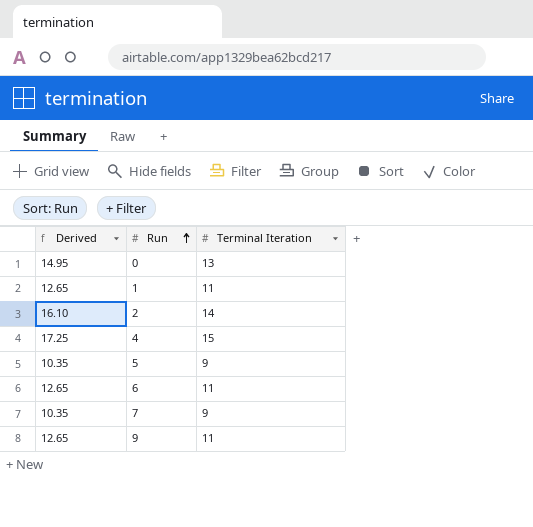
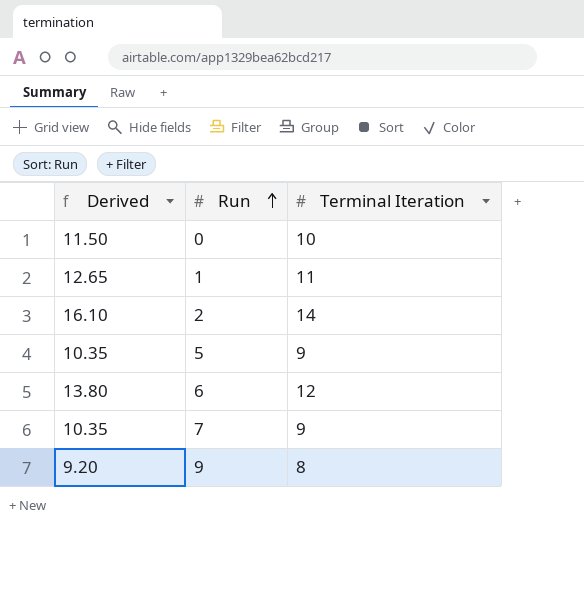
row 4: 17.25 | 15 -> none
0 | Derived: 14.95 -> 11.50
0 | Terminal Iteration: 13 -> 10
6 | Derived: 12.65 -> 13.80
6 | Terminal Iteration: 11 -> 12
9 | Derived: 12.65 -> 9.20
9 | Terminal Iteration: 11 -> 8

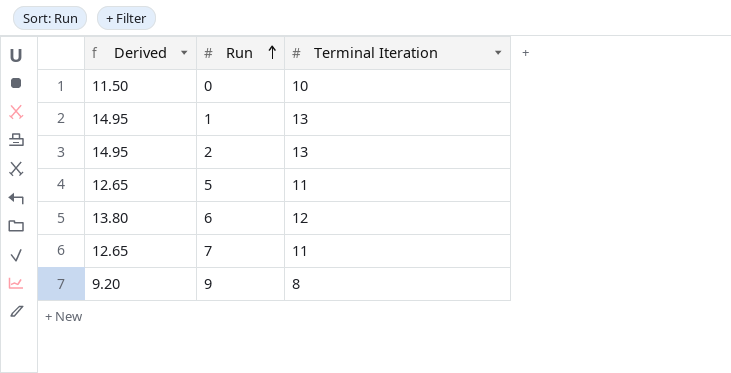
1 | Derived: 12.65 -> 14.95
1 | Terminal Iteration: 11 -> 13
2 | Derived: 16.10 -> 14.95
2 | Terminal Iteration: 14 -> 13
5 | Derived: 10.35 -> 12.65
5 | Terminal Iteration: 9 -> 11
7 | Derived: 10.35 -> 12.65
7 | Terminal Iteration: 9 -> 11

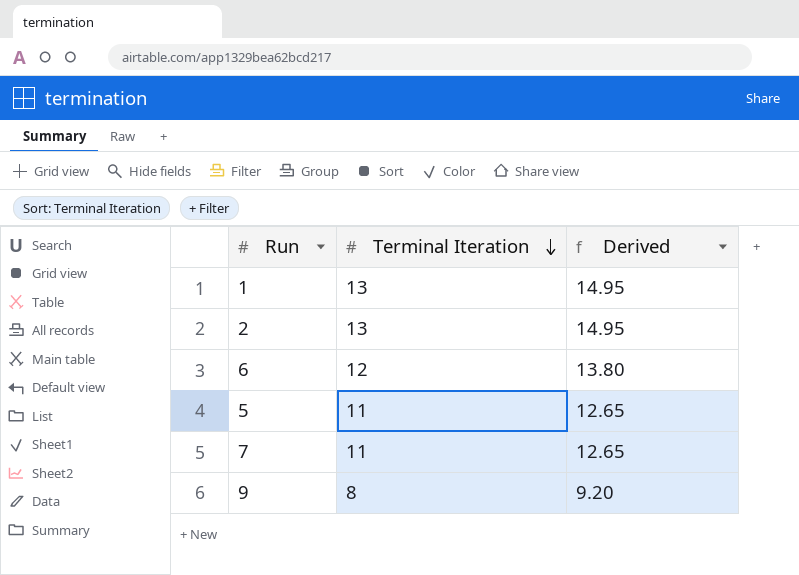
row order: Run ascending -> Terminal Iteration descending
column Derived | position: 1 -> 3
row 0: 11.50 | 10 -> none

